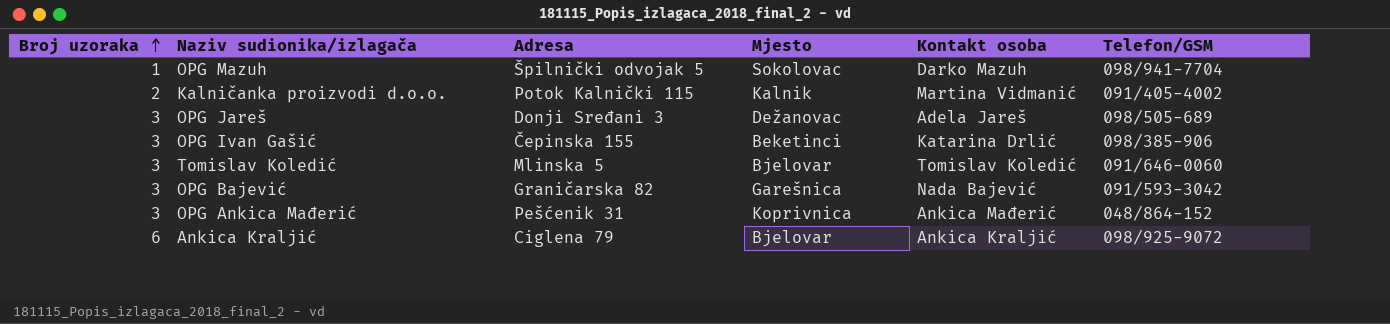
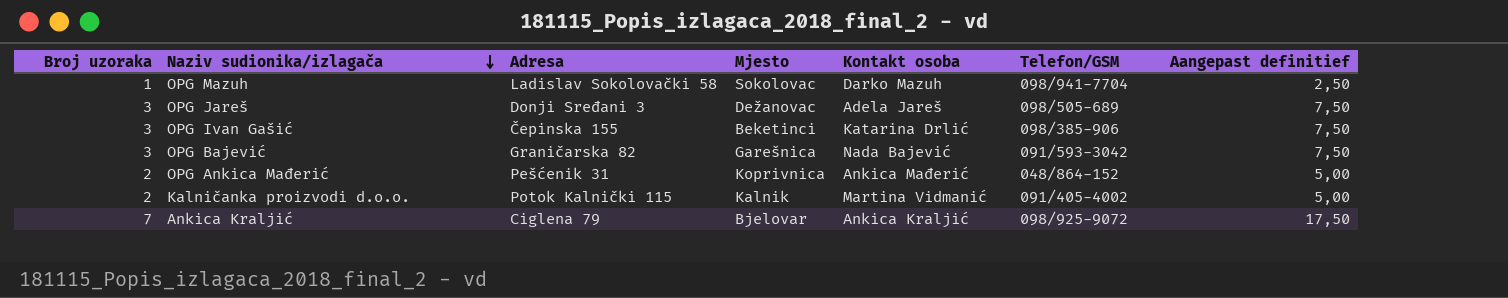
row order: Broj uzoraka ascending -> Naziv sudionika/izlagača descending
column Aangepast definitief | formula: none -> [Broj uzoraka] * 2,5
row Tomislav Koledić: 3 | Mlinska 5 | Bjelovar | Tomislav Koledić | 091/646-0060 -> none
OPG Mazuh | Adresa: Špilnički odvojak 5 -> Ladislav Sokolovački 58
OPG Ankica Mađerić | Broj uzoraka: 3 -> 2
Ankica Kraljić | Broj uzoraka: 6 -> 7

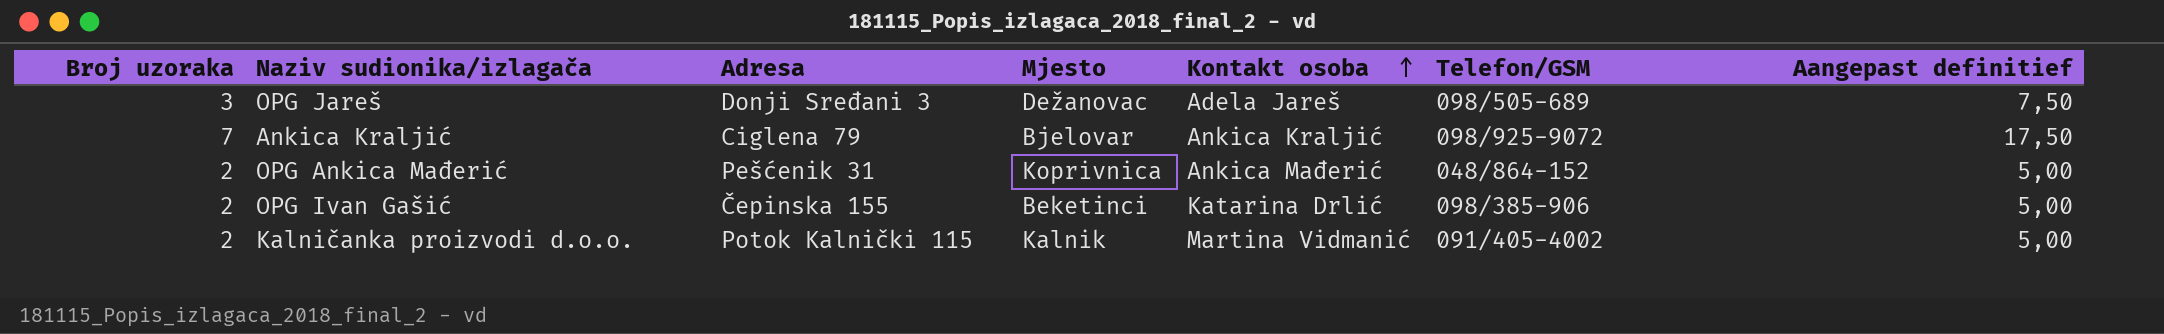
row order: Naziv sudionika/izlagača descending -> Kontakt osoba ascending
row OPG Mazuh: 1 | Ladislav Sokolovački 58 | Sokolovac | Darko Mazuh | 098/941-7704 | 2,50 -> none
row OPG Bajević: 3 | Graničarska 82 | Garešnica | Nada Bajević | 091/593-3042 | 7,50 -> none
OPG Ivan Gašić | Broj uzoraka: 3 -> 2
OPG Ivan Gašić | Aangepast definitief: 7,50 -> 5,00

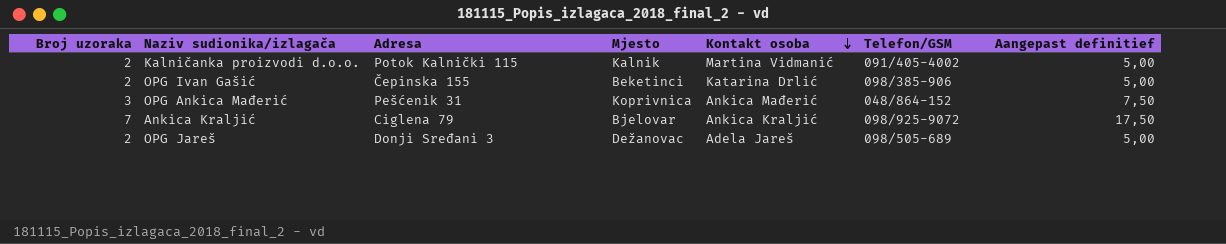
row order: Kontakt osoba ascending -> Kontakt osoba descending
OPG Ankica Mađerić | Broj uzoraka: 2 -> 3
OPG Ankica Mađerić | Aangepast definitief: 5,00 -> 7,50
OPG Jareš | Broj uzoraka: 3 -> 2
OPG Jareš | Aangepast definitief: 7,50 -> 5,00

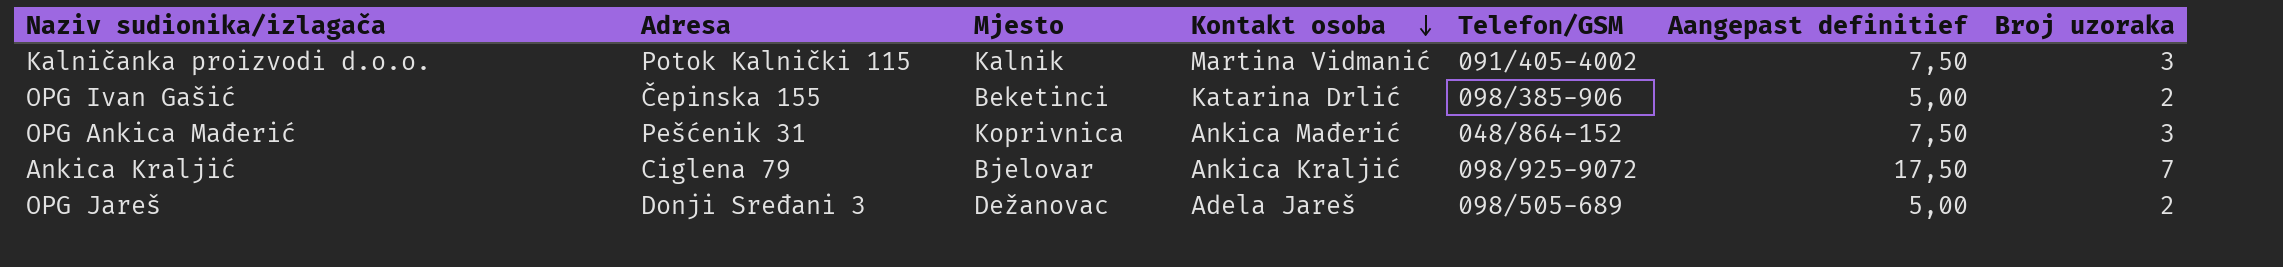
column Broj uzoraka | position: 1 -> 7
Kalničanka proizvodi d.o.o. | Aangepast definitief: 5,00 -> 7,50
Kalničanka proizvodi d.o.o. | Broj uzoraka: 2 -> 3

